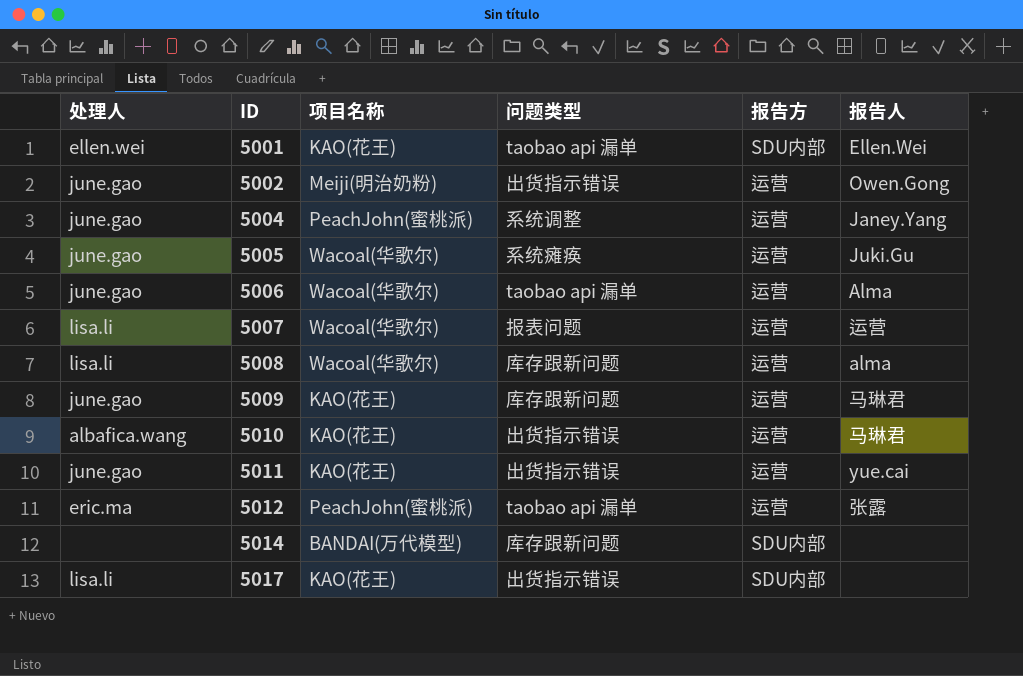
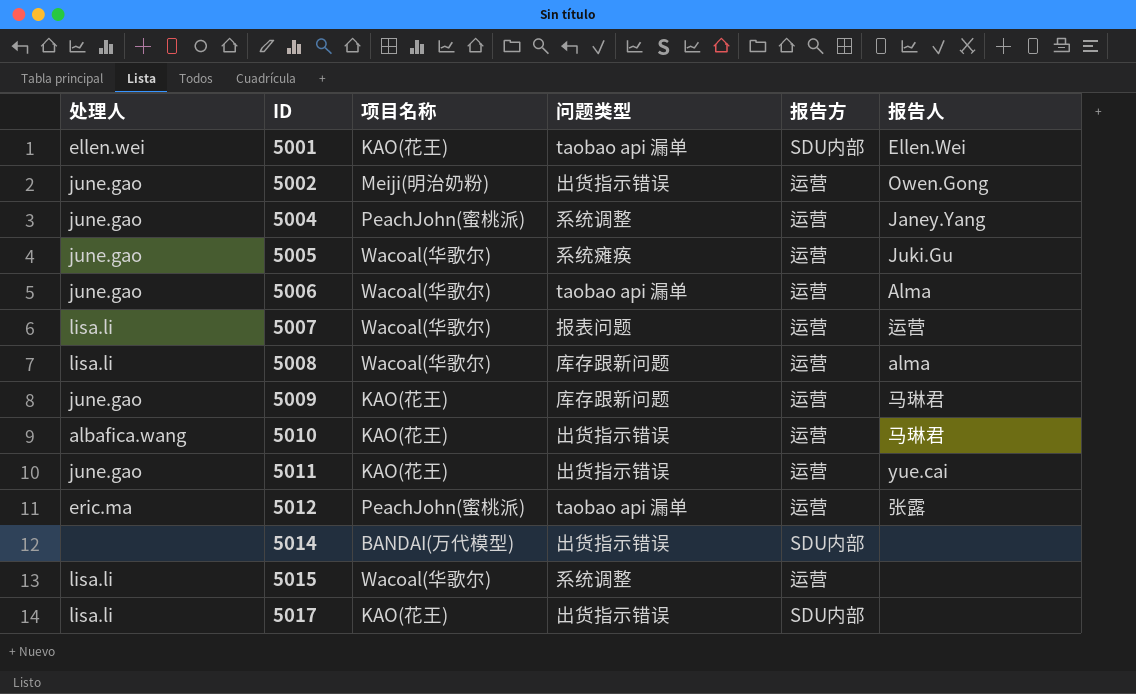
5014 | 问题类型: 库存跟新问题 -> 出货指示错误
row 5015: none -> lisa.li | Wacoal(华歌尔) | 系统调整 | 运营 | none

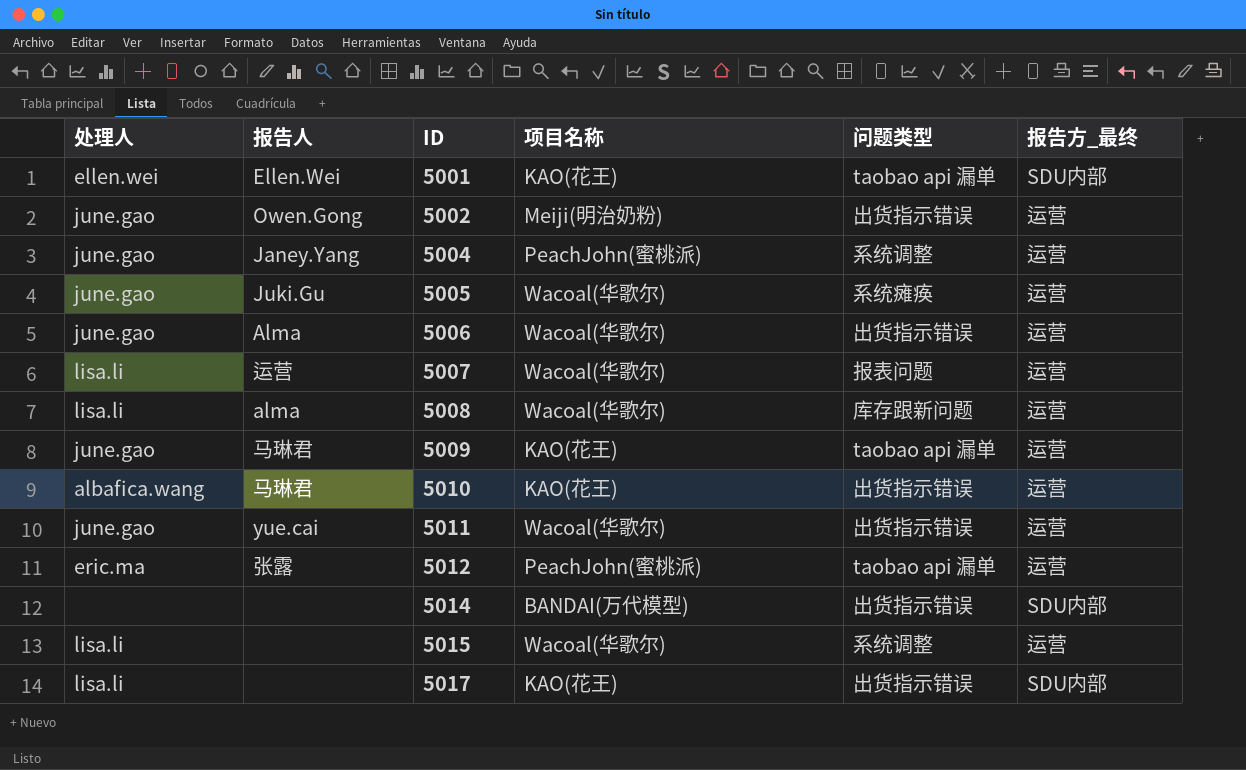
column 报告人 | position: 6 -> 2
column name: 报告方 -> 报告方_最终
5006 | 问题类型: taobao api 漏单 -> 出货指示错误
5009 | 问题类型: 库存跟新问题 -> taobao api 漏单
5011 | 项目名称: KAO(花王) -> Wacoal(华歌尔)

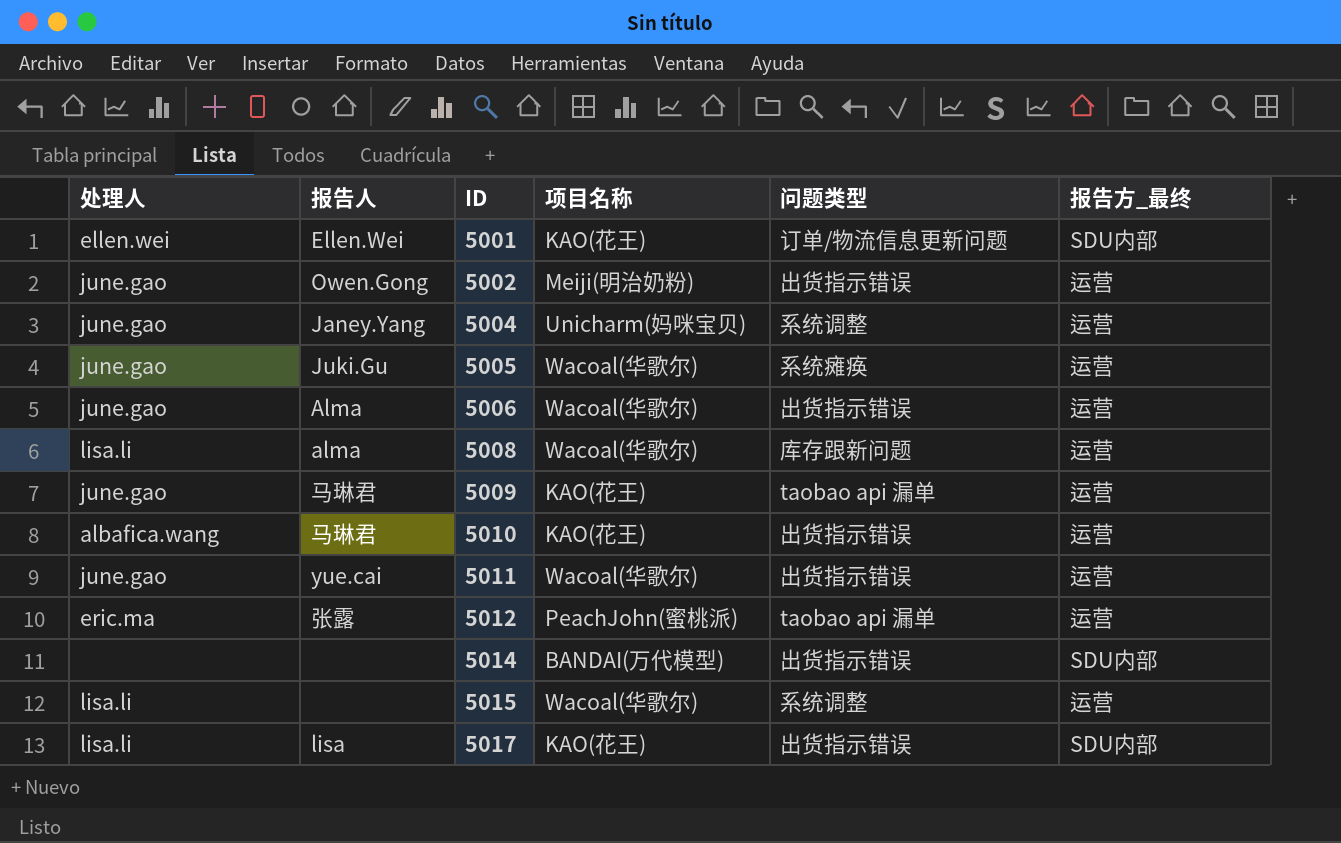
row 5007: lisa.li | 运营 | Wacoal(华歌尔) | 报表问题 | 运营 -> none
5001 | 问题类型: taobao api 漏单 -> 订单/物流信息更新问题
5004 | 项目名称: PeachJohn(蜜桃派) -> Unicharm(妈咪宝贝)
5017 | 报告人: none -> lisa

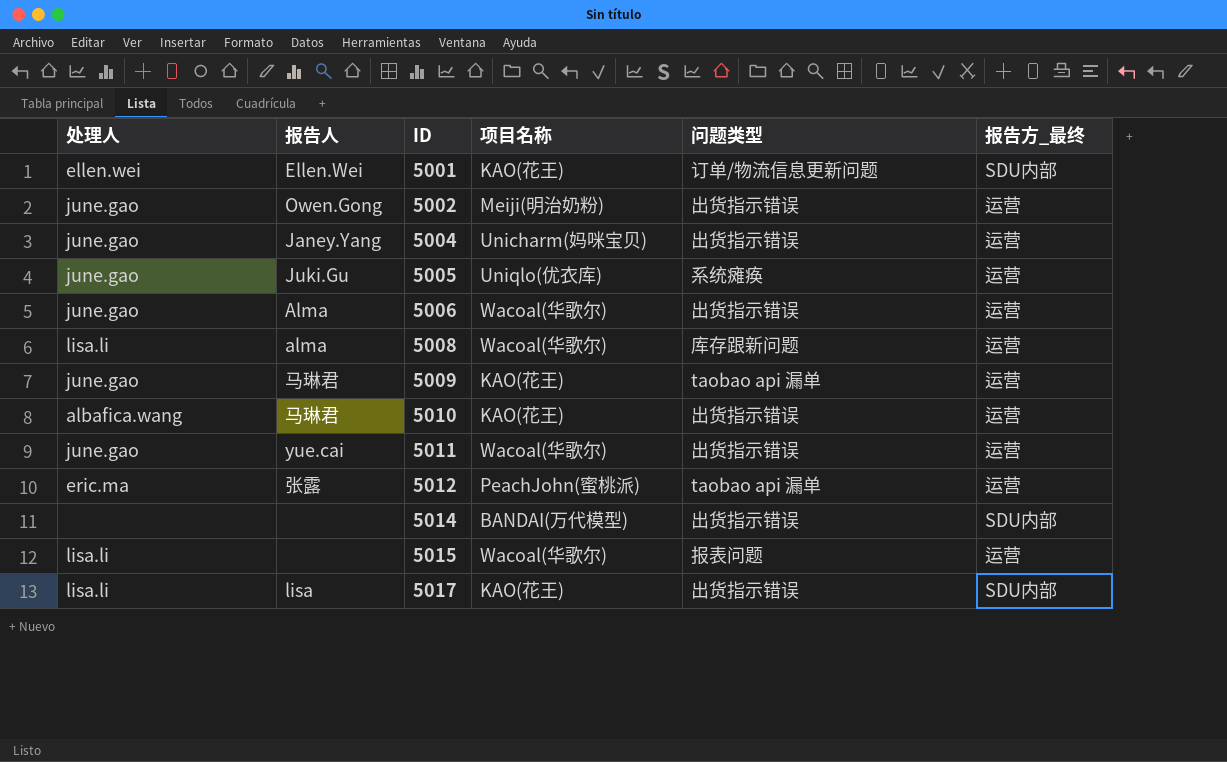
5004 | 问题类型: 系统调整 -> 出货指示错误
5005 | 项目名称: Wacoal(华歌尔) -> Uniqlo(优衣库)
5015 | 问题类型: 系统调整 -> 报表问题

